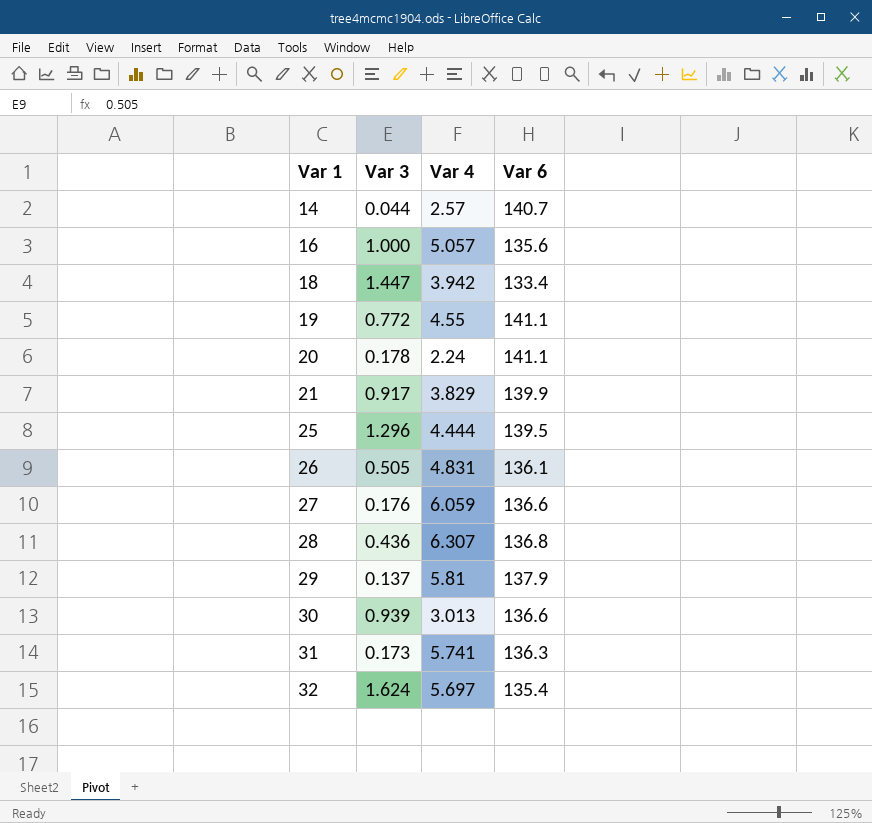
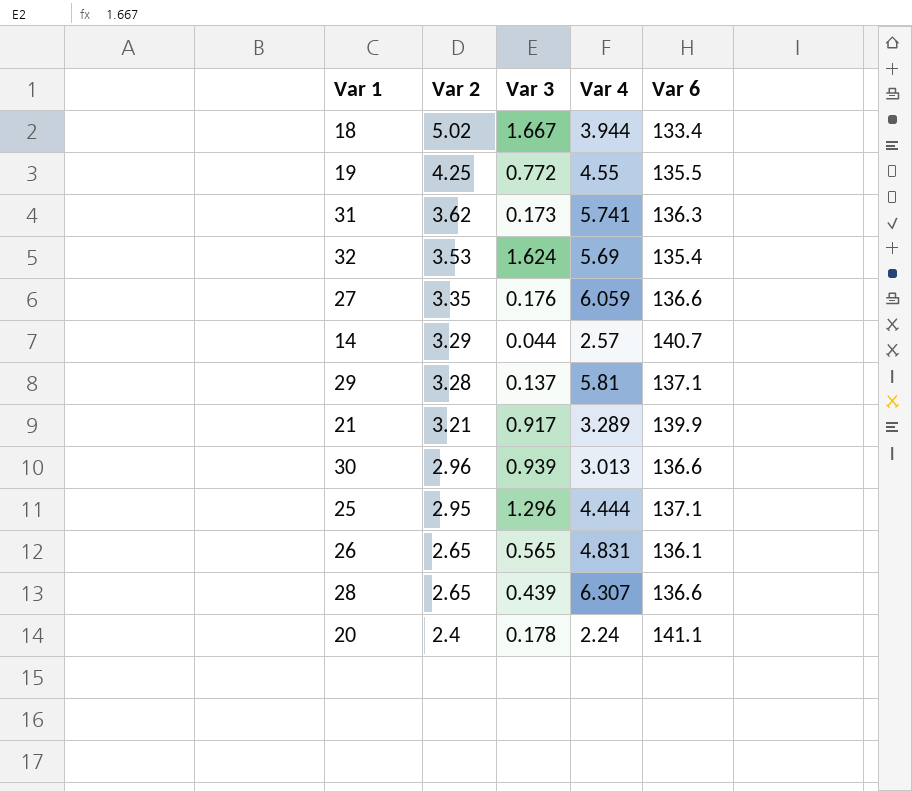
row order: Var 1 ascending -> Var 2 descending
column Var 2 | position: none -> 2
row 16: 1.000 | 5.057 | 135.6 -> none
18 | Var 3: 1.447 -> 1.667
18 | Var 4: 3.942 -> 3.944
19 | Var 6: 141.1 -> 135.5
32 | Var 4: 5.697 -> 5.69
29 | Var 6: 137.9 -> 137.1
21 | Var 4: 3.829 -> 3.289
25 | Var 6: 139.5 -> 137.1
26 | Var 3: 0.505 -> 0.565
28 | Var 3: 0.436 -> 0.439
28 | Var 6: 136.8 -> 136.6

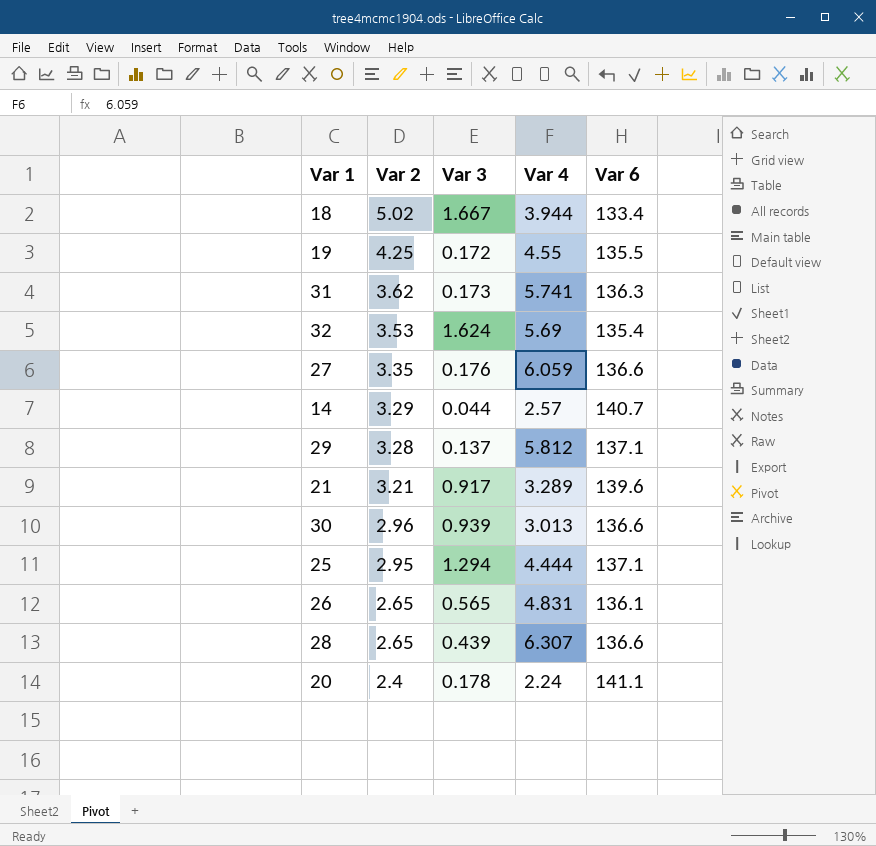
19 | Var 3: 0.772 -> 0.172
29 | Var 4: 5.81 -> 5.812
21 | Var 6: 139.9 -> 139.6
25 | Var 3: 1.296 -> 1.294

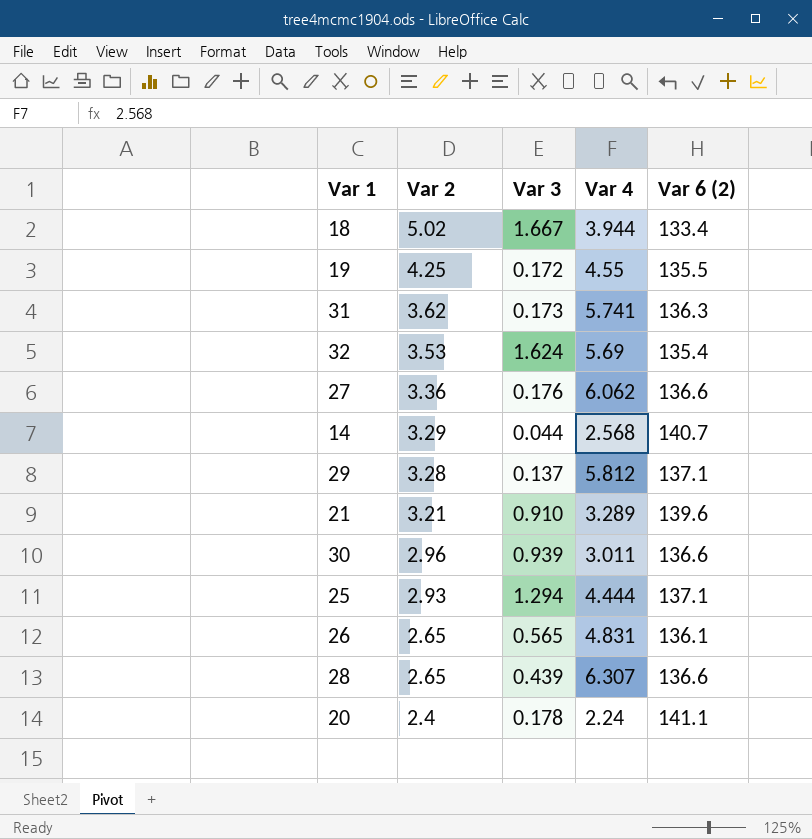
column name: Var 6 -> Var 6 (2)
27 | Var 2: 3.35 -> 3.36
27 | Var 4: 6.059 -> 6.062
14 | Var 4: 2.57 -> 2.568
21 | Var 3: 0.917 -> 0.910
30 | Var 4: 3.013 -> 3.011
25 | Var 2: 2.95 -> 2.93

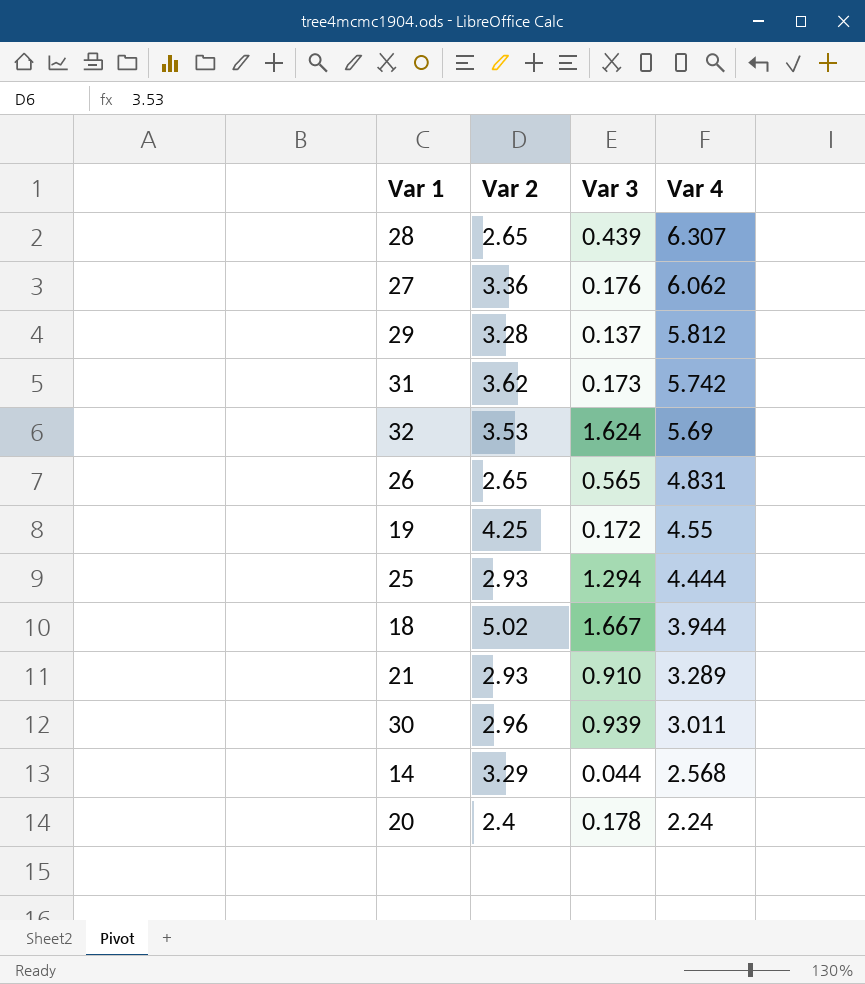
row order: Var 2 descending -> Var 4 descending
column Var 6 (2) | position: 5 -> none
31 | Var 4: 5.741 -> 5.742
21 | Var 2: 3.21 -> 2.93

